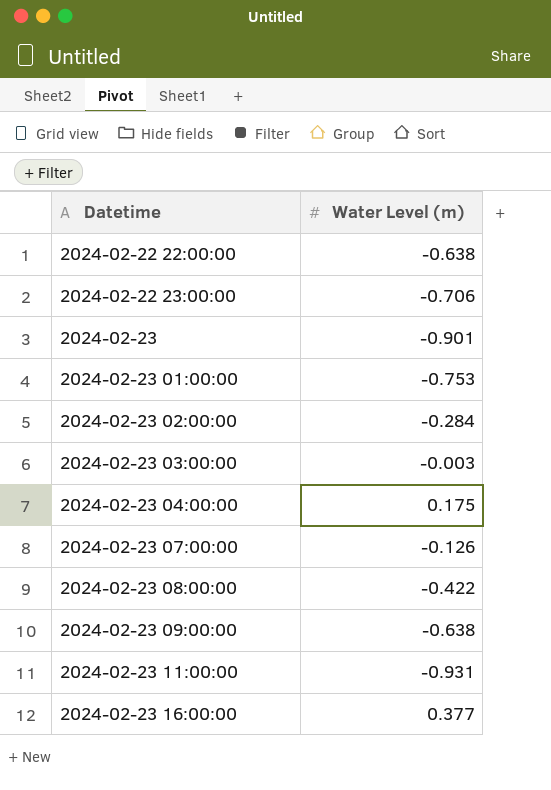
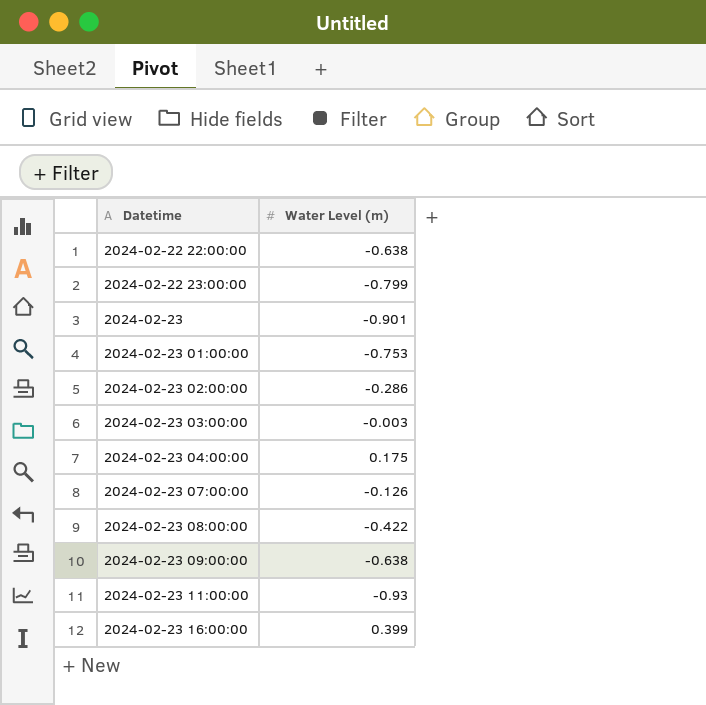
2024-02-22 23:00:00 | Water Level (m): -0.706 -> -0.799
2024-02-23 02:00:00 | Water Level (m): -0.284 -> -0.286
2024-02-23 11:00:00 | Water Level (m): -0.931 -> -0.93
2024-02-23 16:00:00 | Water Level (m): 0.377 -> 0.399

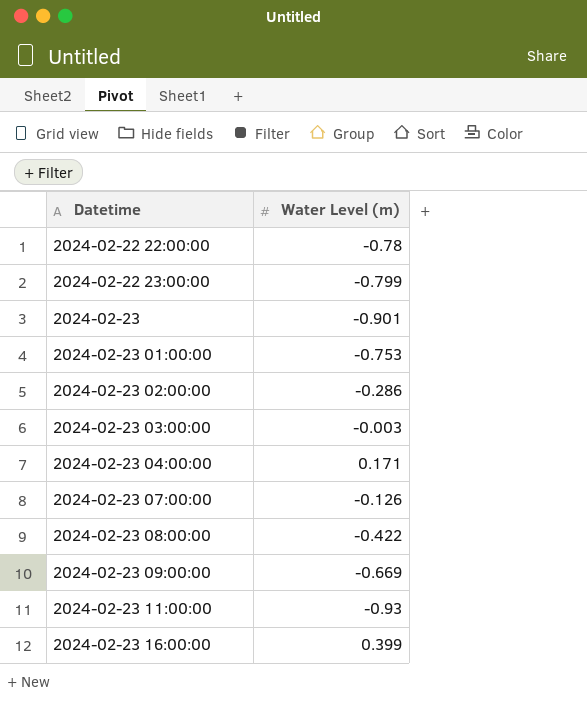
2024-02-22 22:00:00 | Water Level (m): -0.638 -> -0.78
2024-02-23 04:00:00 | Water Level (m): 0.175 -> 0.171
2024-02-23 09:00:00 | Water Level (m): -0.638 -> -0.669

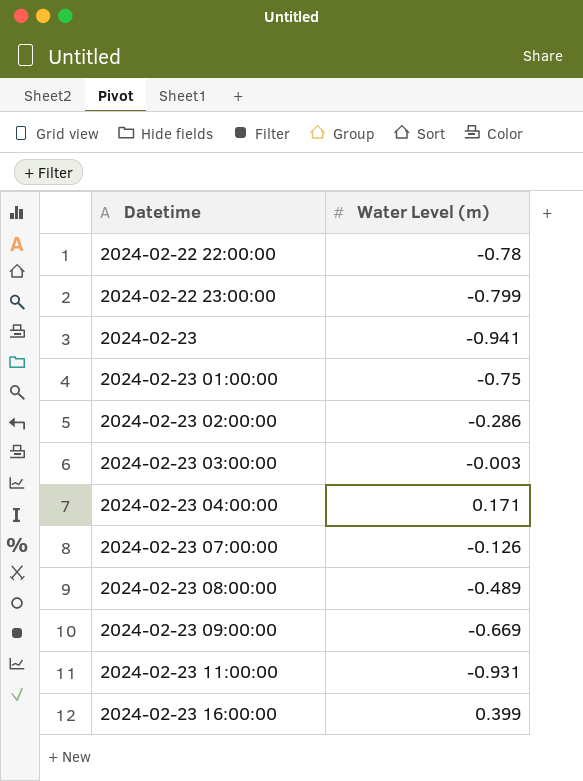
2024-02-23 | Water Level (m): -0.901 -> -0.941
2024-02-23 01:00:00 | Water Level (m): -0.753 -> -0.75
2024-02-23 08:00:00 | Water Level (m): -0.422 -> -0.489
2024-02-23 11:00:00 | Water Level (m): -0.93 -> -0.931

